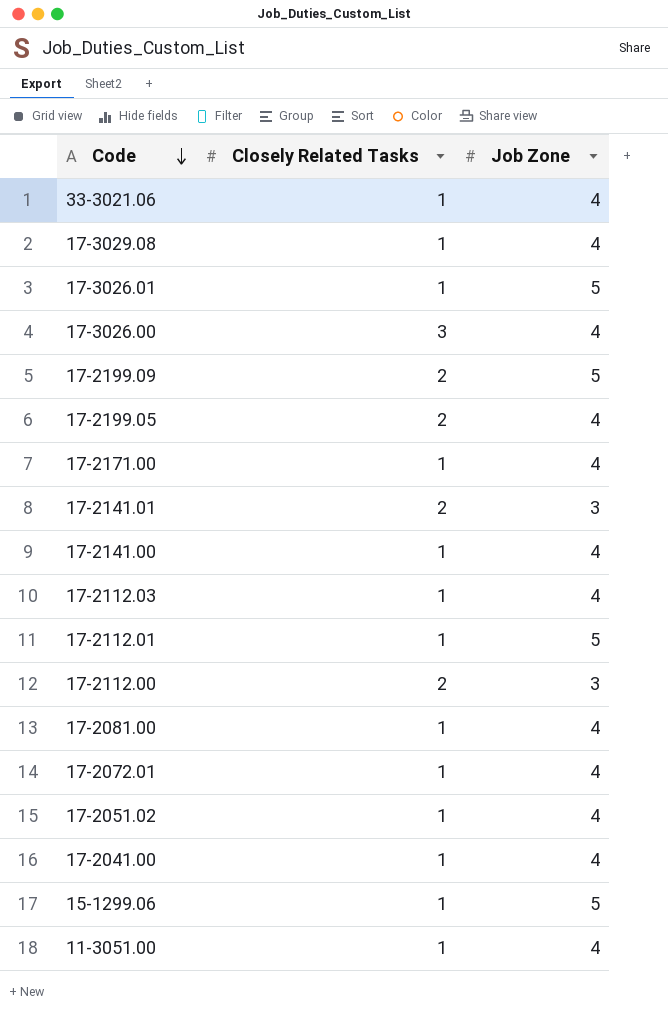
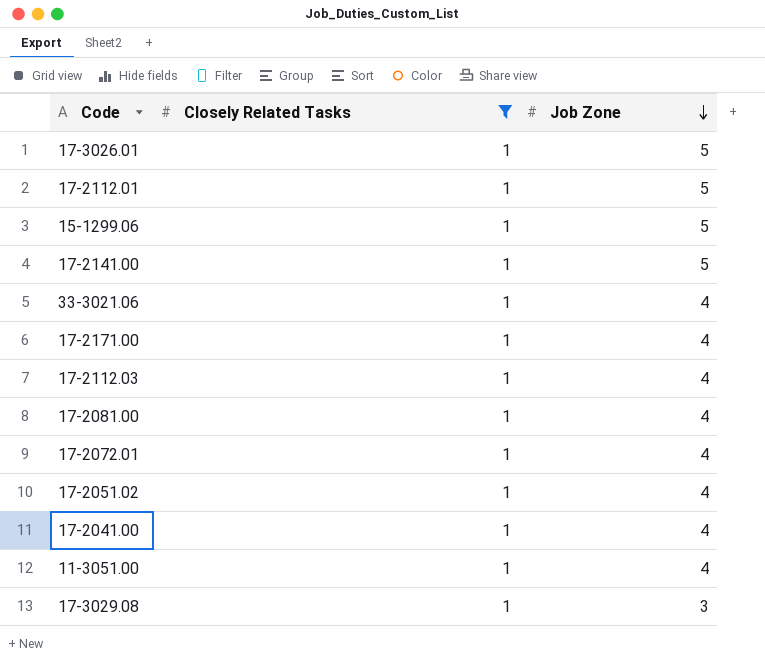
filter: none -> Closely Related Tasks = 1
row order: Code descending -> Job Zone descending
17-2141.00 | Job Zone: 4 -> 5
17-3029.08 | Job Zone: 4 -> 3

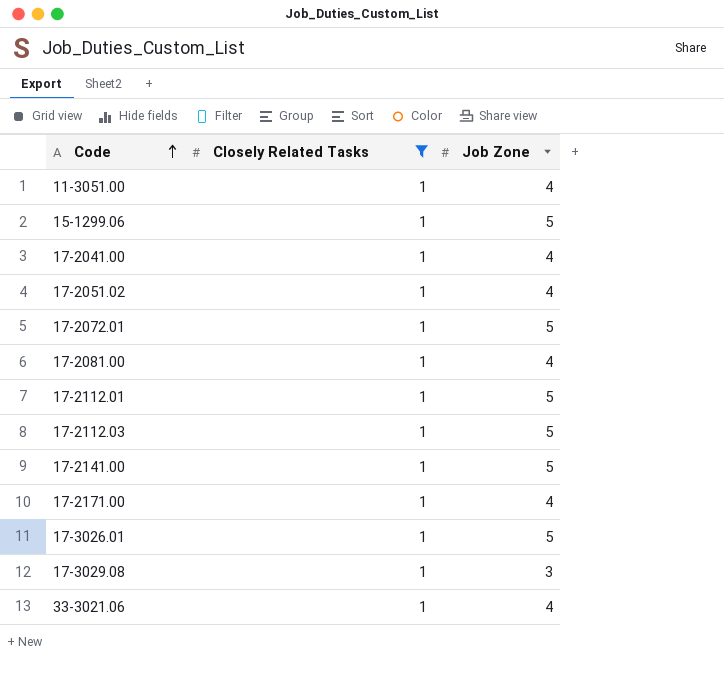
row order: Job Zone descending -> Code ascending
17-2072.01 | Job Zone: 4 -> 5
17-2112.03 | Job Zone: 4 -> 5

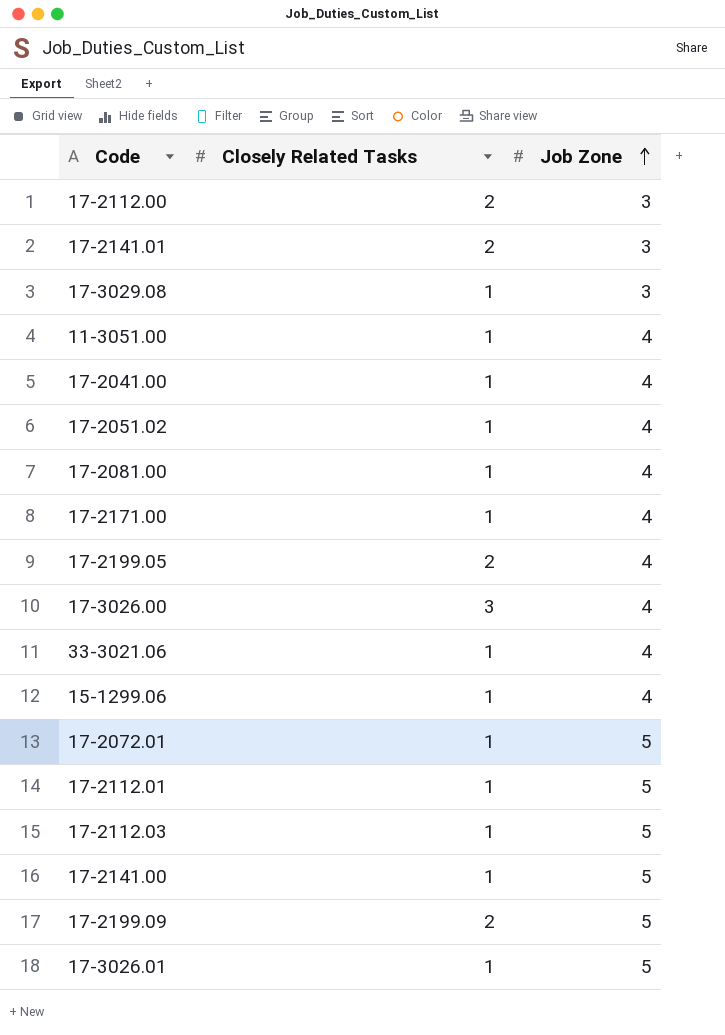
filter: Closely Related Tasks = 1 -> none
row order: Code ascending -> Job Zone ascending
15-1299.06 | Job Zone: 5 -> 4

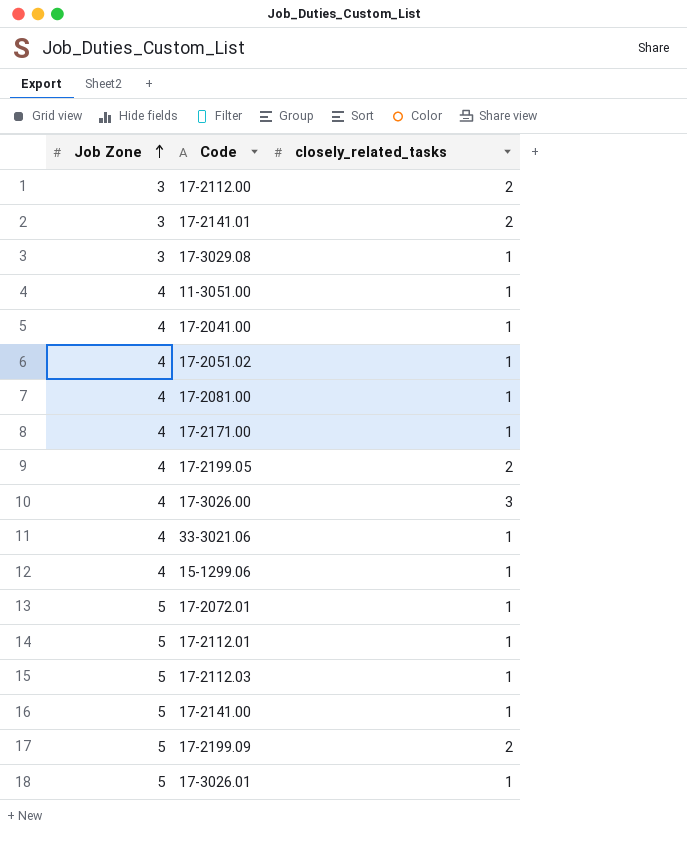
column Job Zone | position: 3 -> 1
column name: Closely Related Tasks -> closely_related_tasks

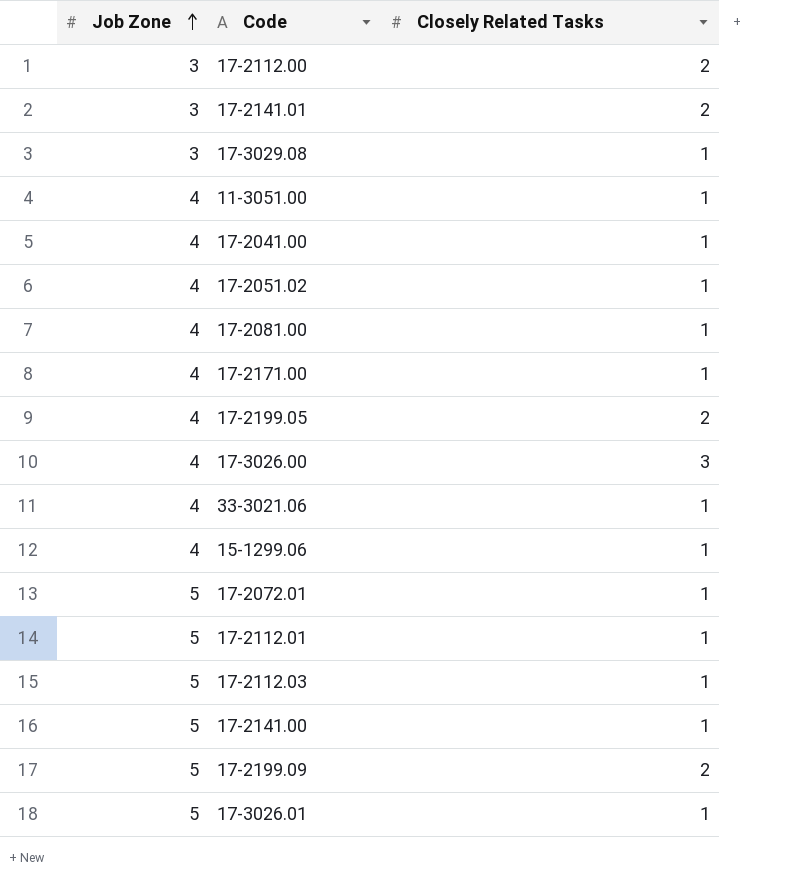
column name: closely_related_tasks -> Closely Related Tasks

